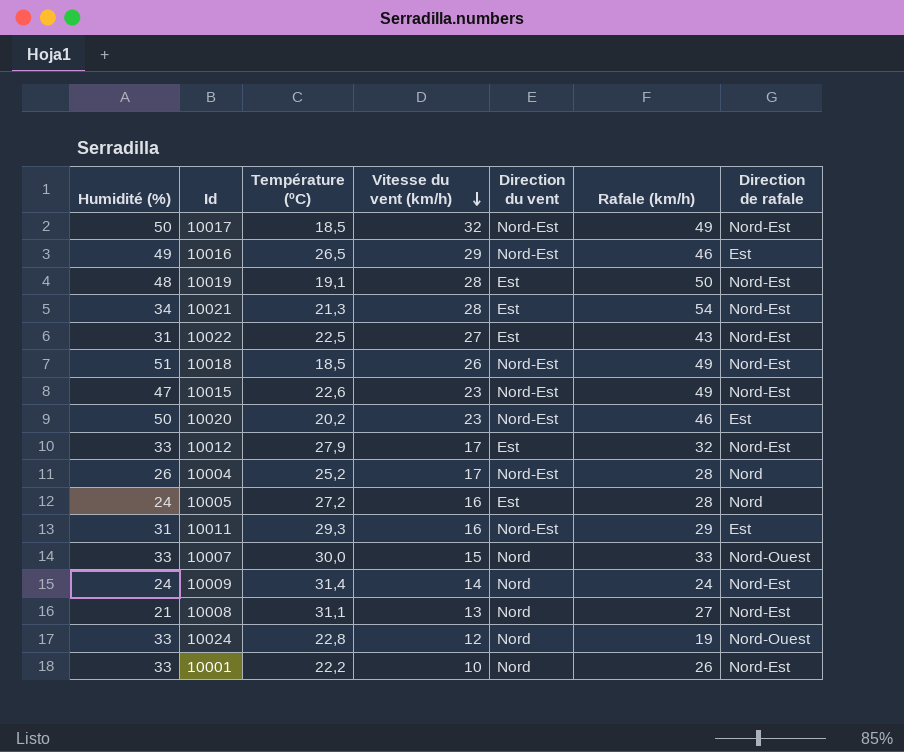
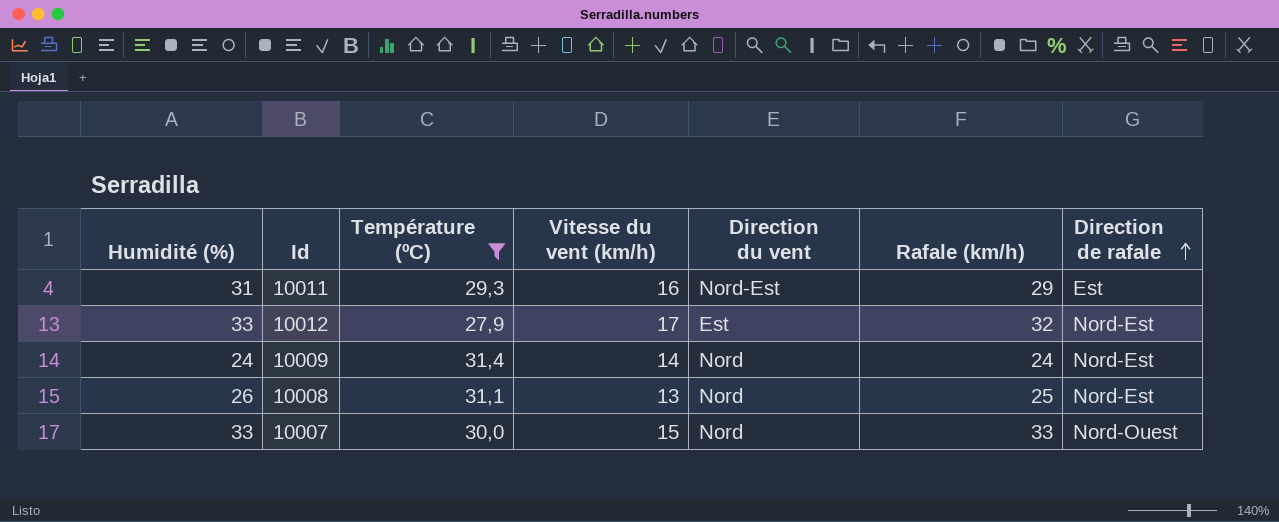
filter: none -> Température (ºC) >= 27,9
row order: Vitesse du vent (km/h) descending -> Direction de rafale ascending
10008 | Humidité (%): 21 -> 26
10008 | Rafale (km/h): 27 -> 25

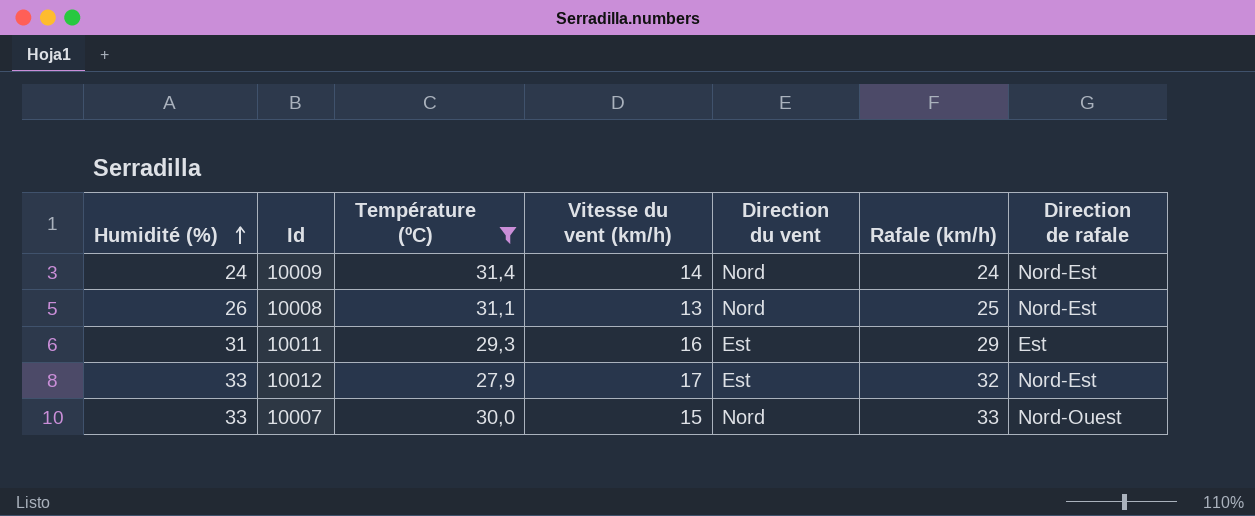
row order: Direction de rafale ascending -> Humidité (%) ascending
10011 | Direction du vent: Nord-Est -> Est

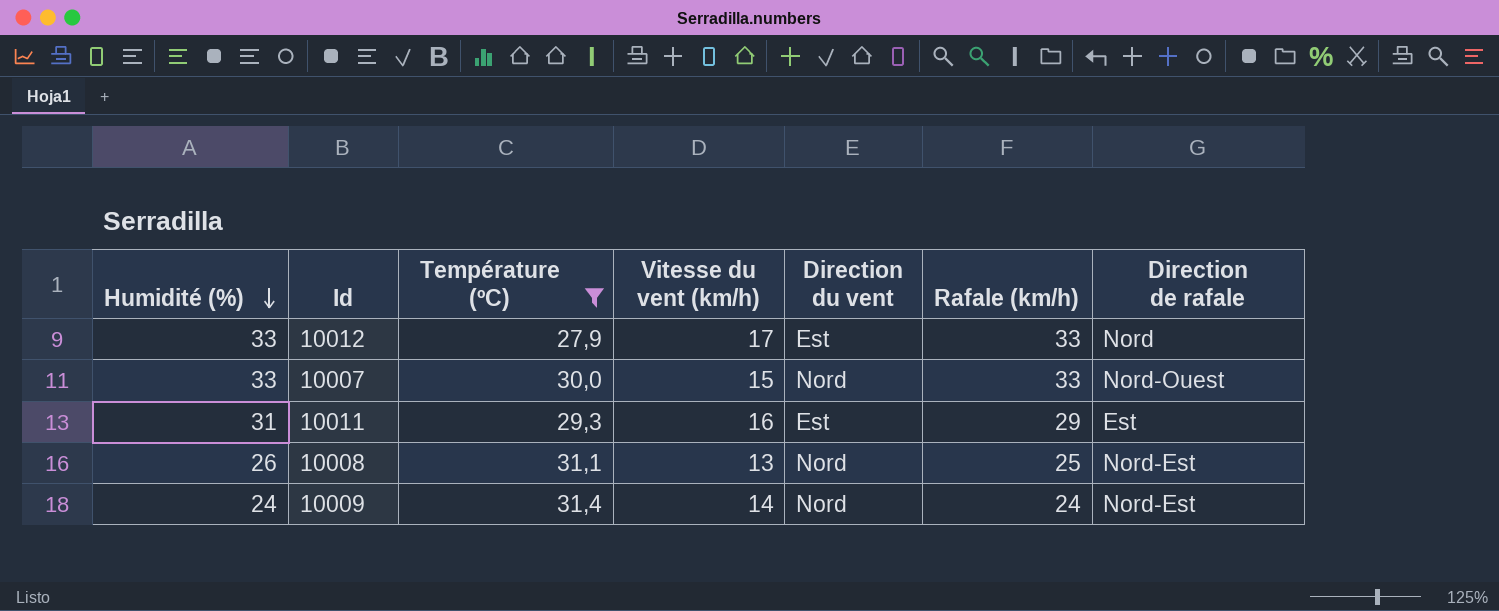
row order: Humidité (%) ascending -> Humidité (%) descending
10012 | Rafale (km/h): 32 -> 33
10012 | Direction de rafale: Nord-Est -> Nord

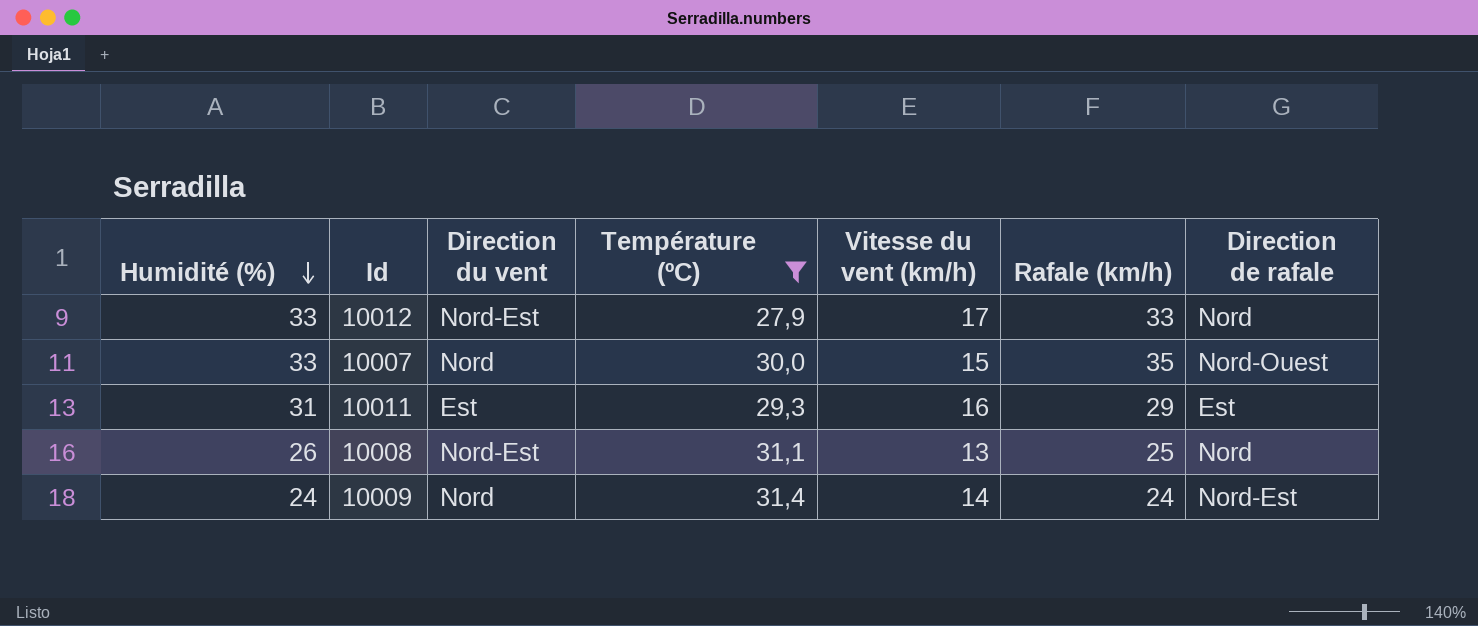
column Direction du vent | position: 5 -> 3
10012 | Direction du vent: Est -> Nord-Est
10007 | Rafale (km/h): 33 -> 35
10008 | Direction du vent: Nord -> Nord-Est
10008 | Direction de rafale: Nord-Est -> Nord

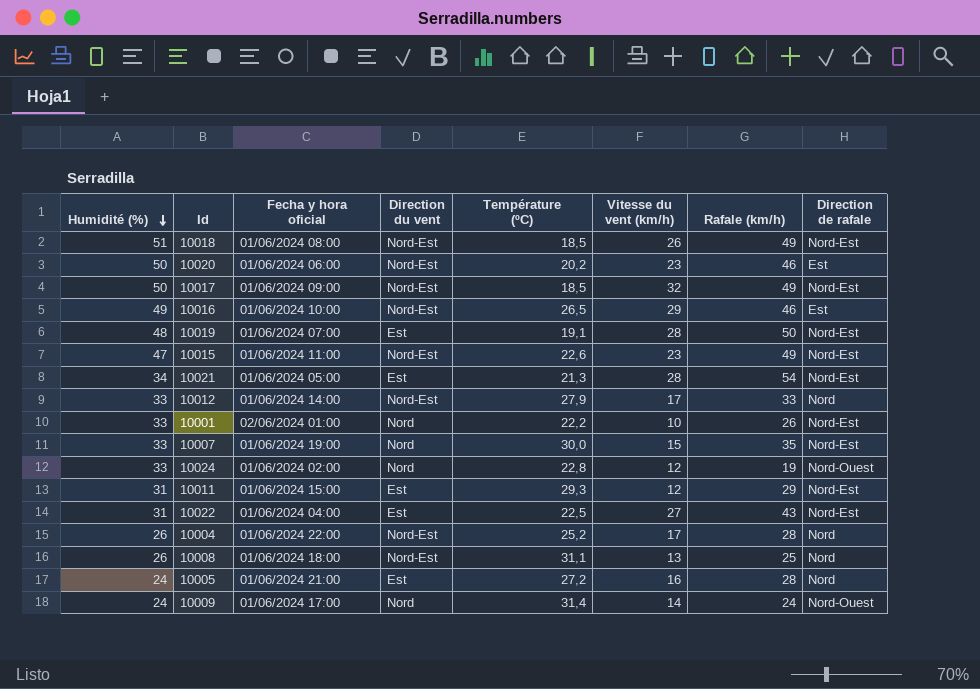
filter: Température (ºC) >= 27,9 -> none
column Fecha y hora oficial | position: none -> 3
10007 | Direction de rafale: Nord-Ouest -> Nord-Est
10011 | Vitesse du vent (km/h): 16 -> 12
10011 | Direction de rafale: Est -> Nord-Est
10009 | Direction de rafale: Nord-Est -> Nord-Ouest

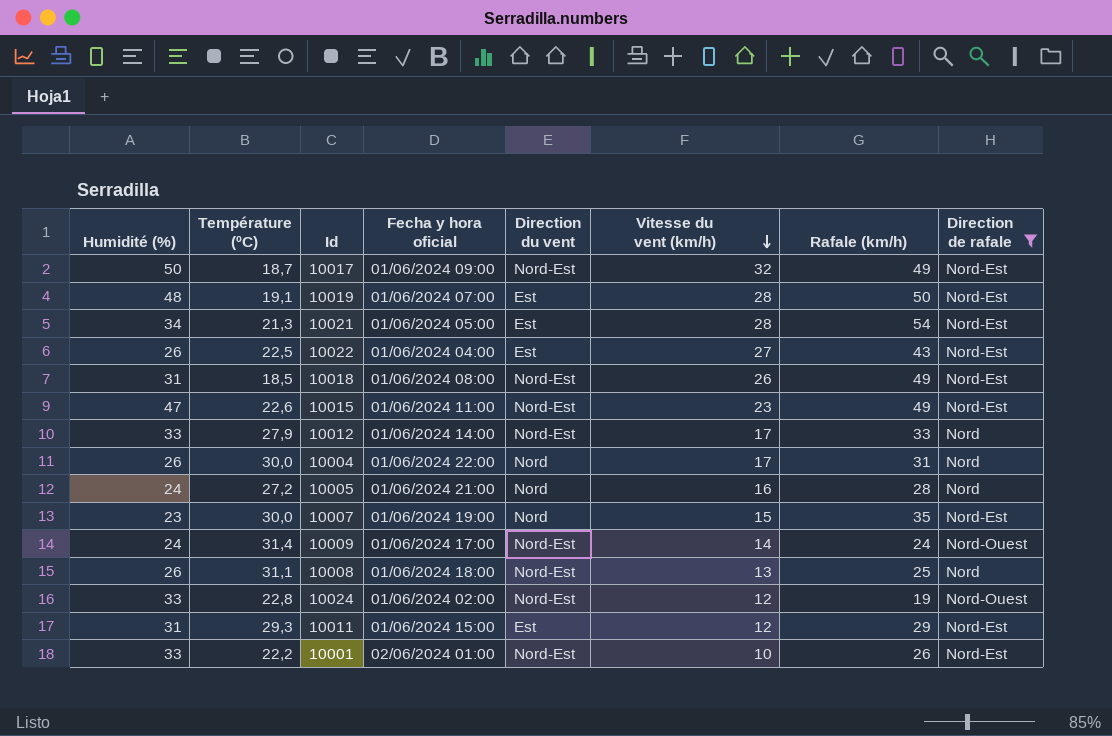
filter: none -> Direction de rafale != Est
row order: Humidité (%) descending -> Vitesse du vent (km/h) descending
column Température (ºC) | position: 5 -> 2
10017 | Température (ºC): 18,5 -> 18,7
10022 | Humidité (%): 31 -> 26
10018 | Humidité (%): 51 -> 31
10004 | Température (ºC): 25,2 -> 30,0
10004 | Direction du vent: Nord-Est -> Nord
10004 | Rafale (km/h): 28 -> 31
10005 | Direction du vent: Est -> Nord
10007 | Humidité (%): 33 -> 23
10009 | Direction du vent: Nord -> Nord-Est
10024 | Direction du vent: Nord -> Nord-Est
10001 | Direction du vent: Nord -> Nord-Est

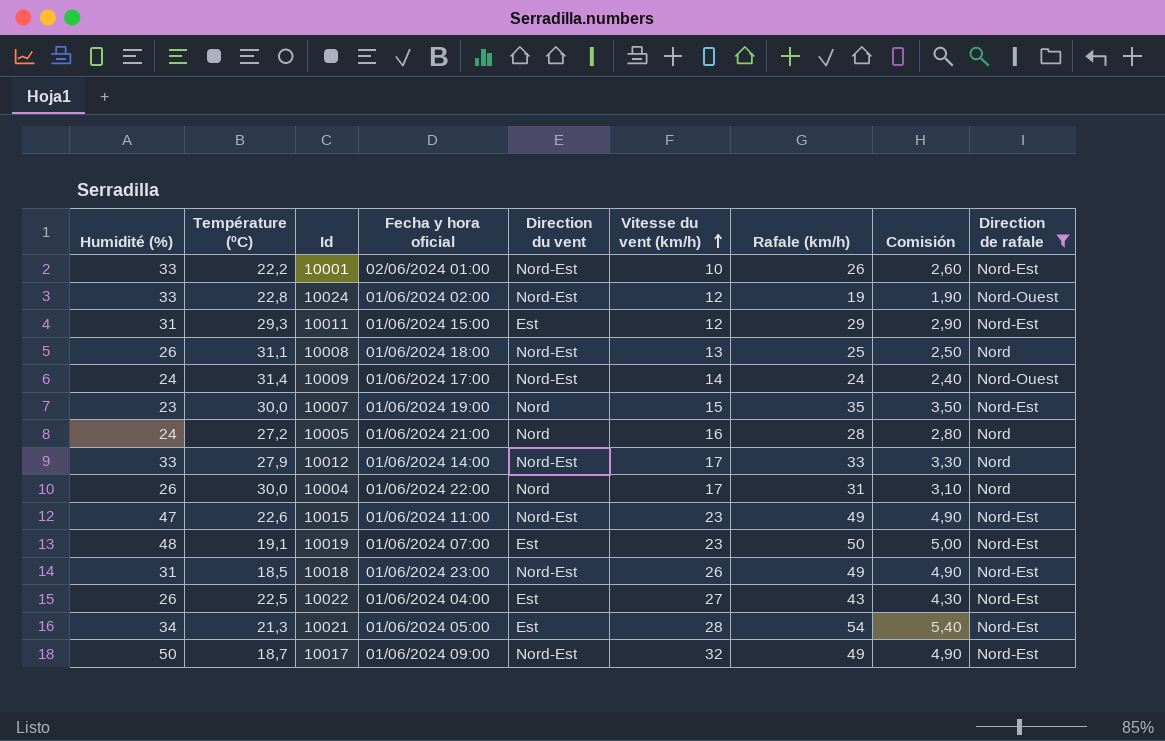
row order: Vitesse du vent (km/h) descending -> Vitesse du vent (km/h) ascending
column Comisión | formula: none -> [Rafale (km/h)] * 0,1
10019 | Vitesse du vent (km/h): 28 -> 23
10018 | Fecha y hora oficial: 01/06/2024 08:00 -> 01/06/2024 23:00

